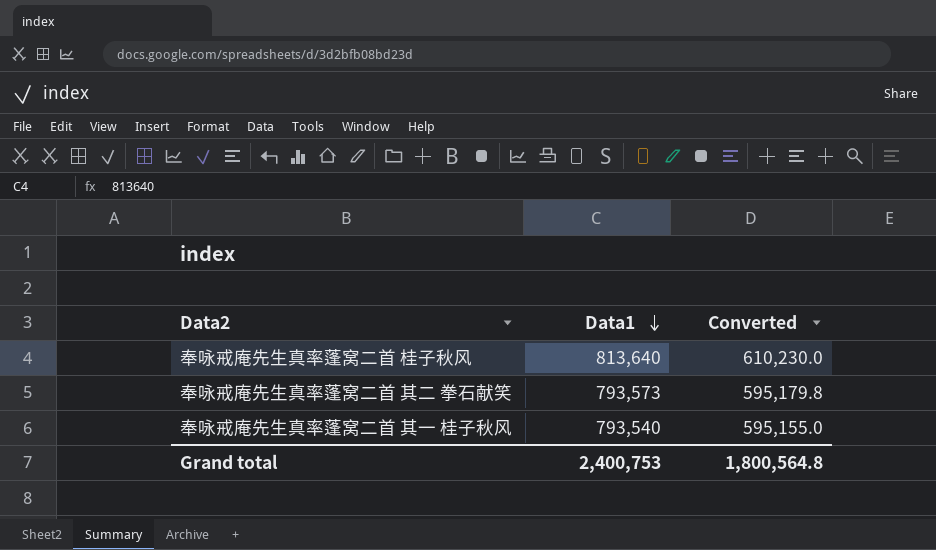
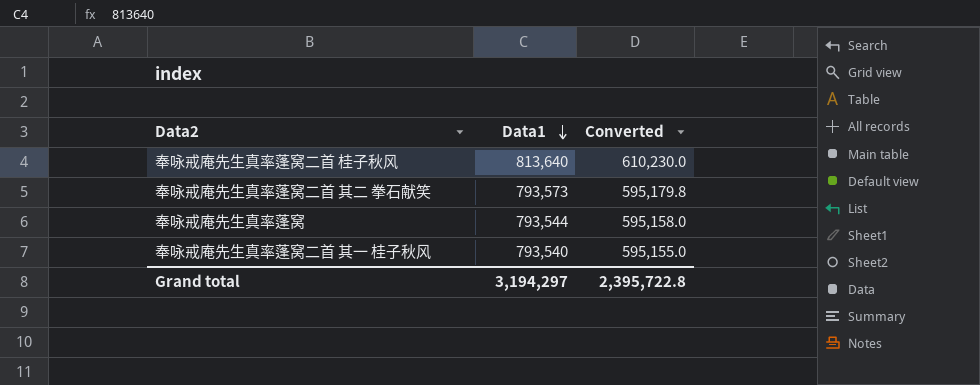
row 奉咏戒庵先生真率蓬窝: none -> 793,544 | 595,158.0
Grand total | Data1: 2,400,753 -> 3,194,297
Grand total | Converted: 1,800,564.8 -> 2,395,722.8

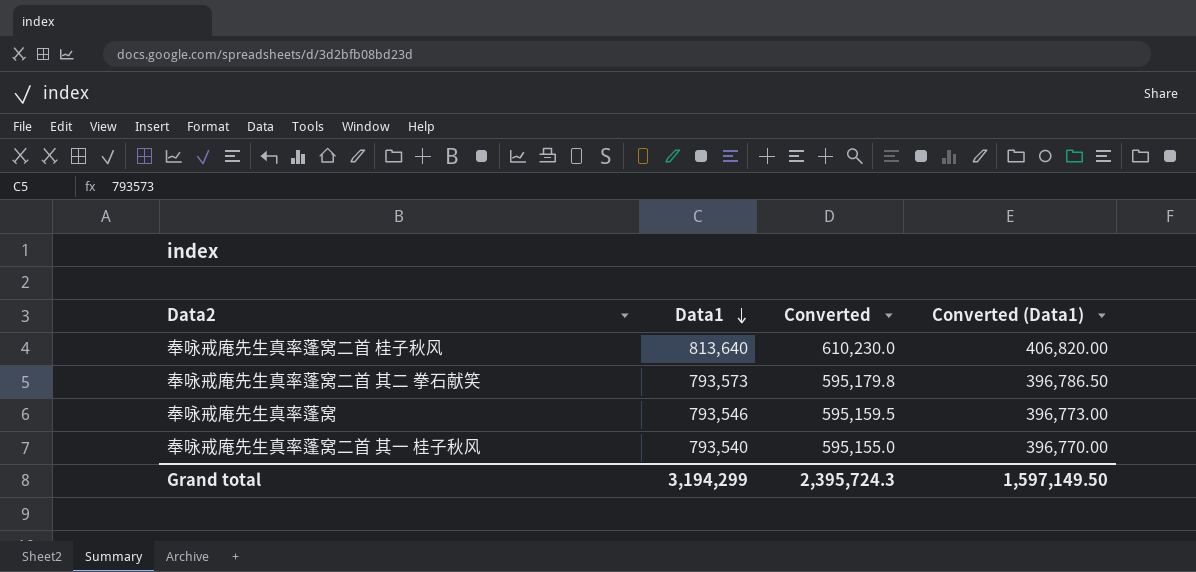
column Converted (Data1) | formula: none -> [Data1] * 0.5
奉咏戒庵先生真率蓬窝 | Data1: 793,544 -> 793,546
奉咏戒庵先生真率蓬窝 | Converted: 595,158.0 -> 595,159.5
Grand total | Data1: 3,194,297 -> 3,194,299
Grand total | Converted: 2,395,722.8 -> 2,395,724.3

